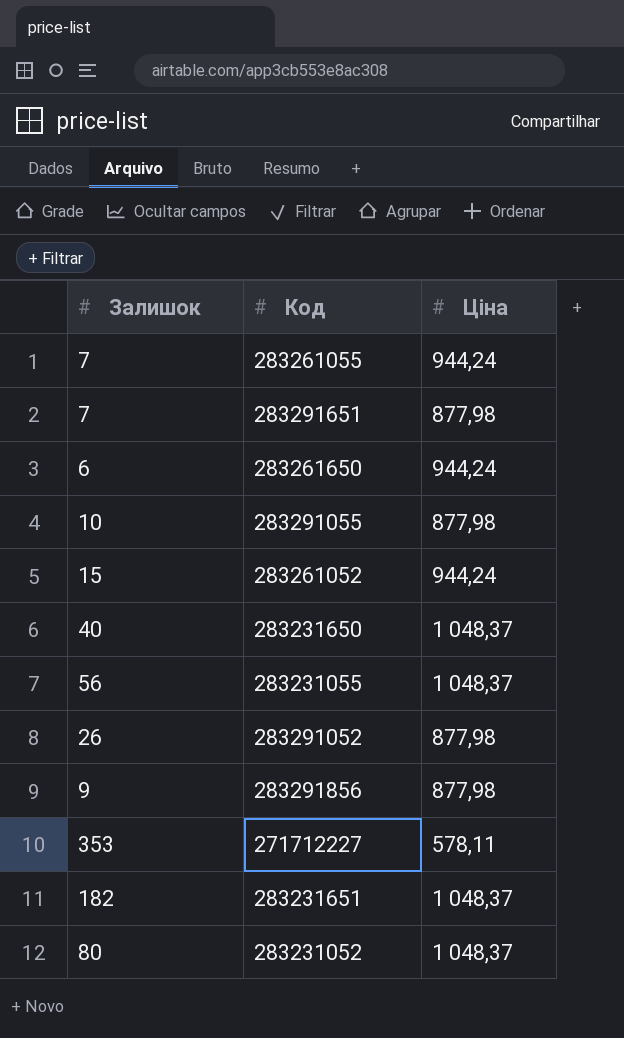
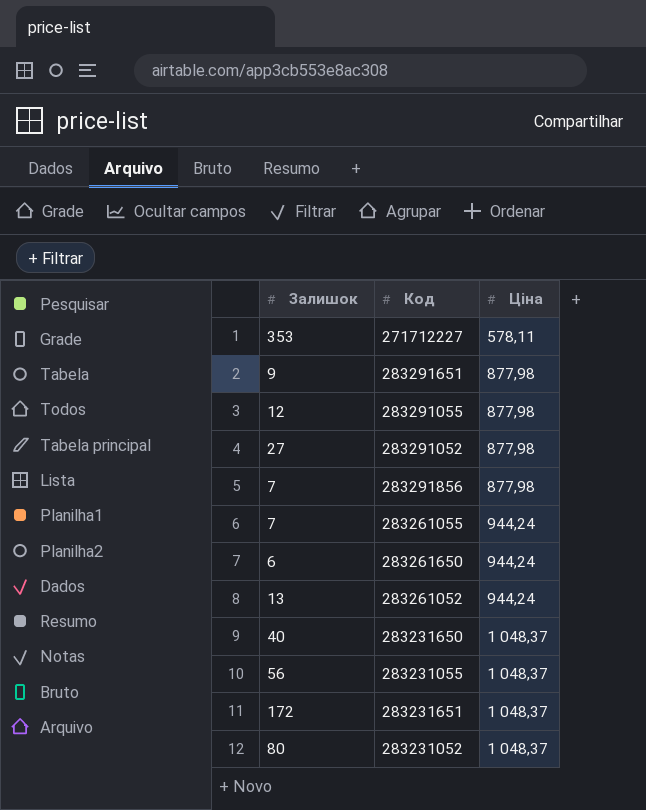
row order: none -> Ціна ascending
283291651 | Залишок: 7 -> 9
283291055 | Залишок: 10 -> 12
283291052 | Залишок: 26 -> 27
283291856 | Залишок: 9 -> 7
283261052 | Залишок: 15 -> 13
283231651 | Залишок: 182 -> 172

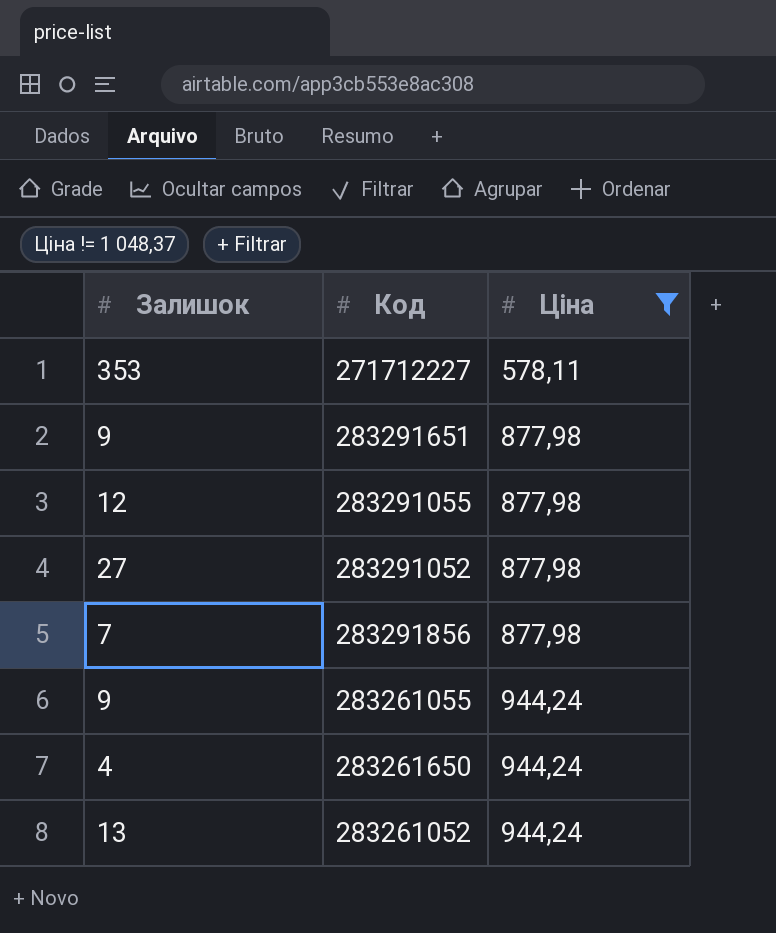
filter: none -> Ціна != 1 048,37
283261055 | Залишок: 7 -> 9
283261650 | Залишок: 6 -> 4

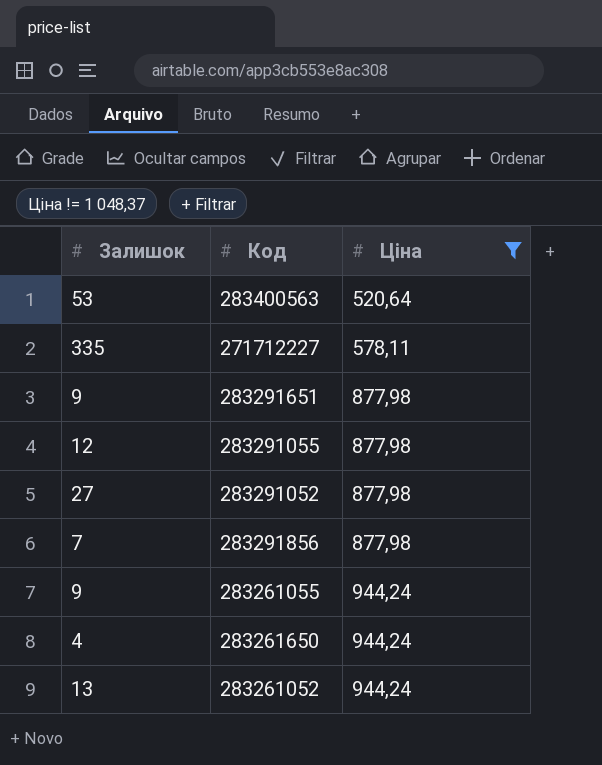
row 283400563: none -> 53 | 520,64
271712227 | Залишок: 353 -> 335

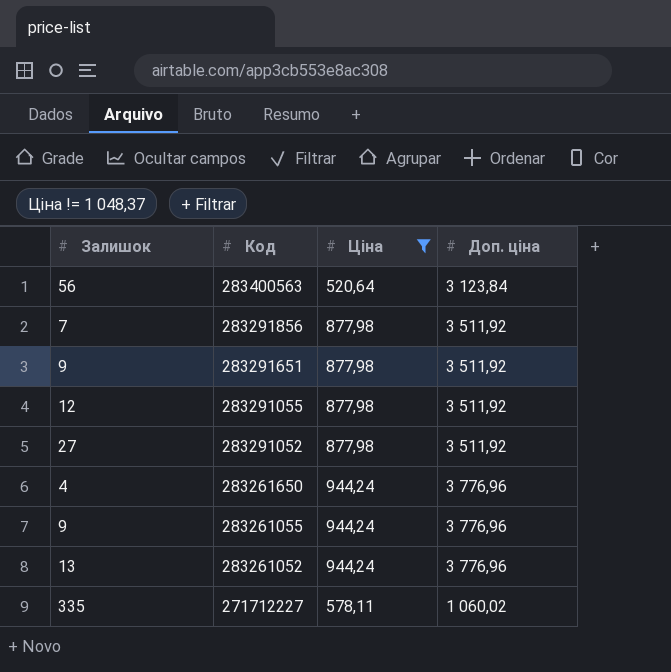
row order: Ціна ascending -> Код descending
column Доп. ціна | position: none -> 4
283400563 | Залишок: 53 -> 56

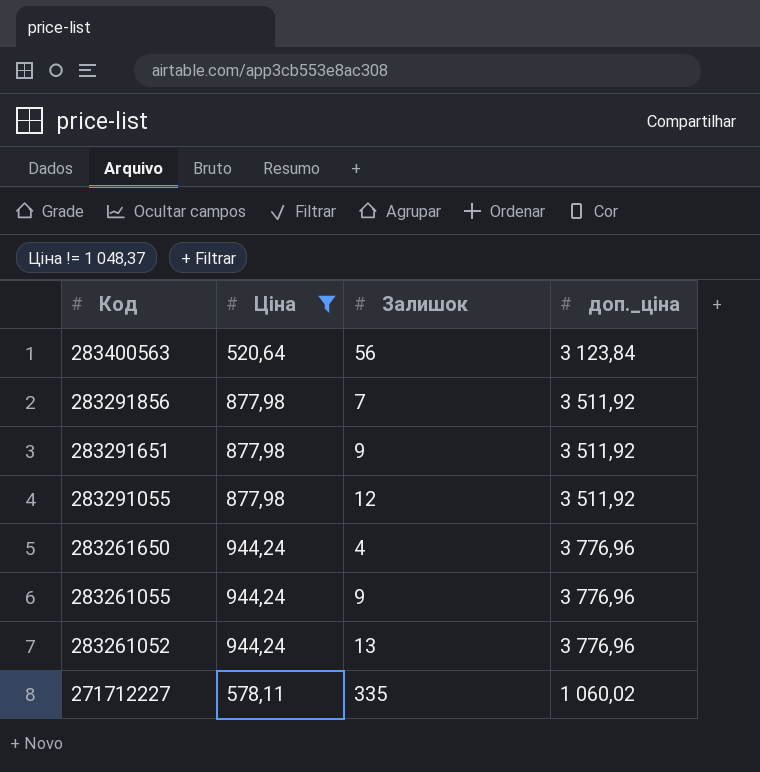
column Залишок | position: 1 -> 3
column name: Доп. ціна -> доп._ціна
row 283291052: 27 | 877,98 | 3 511,92 -> none

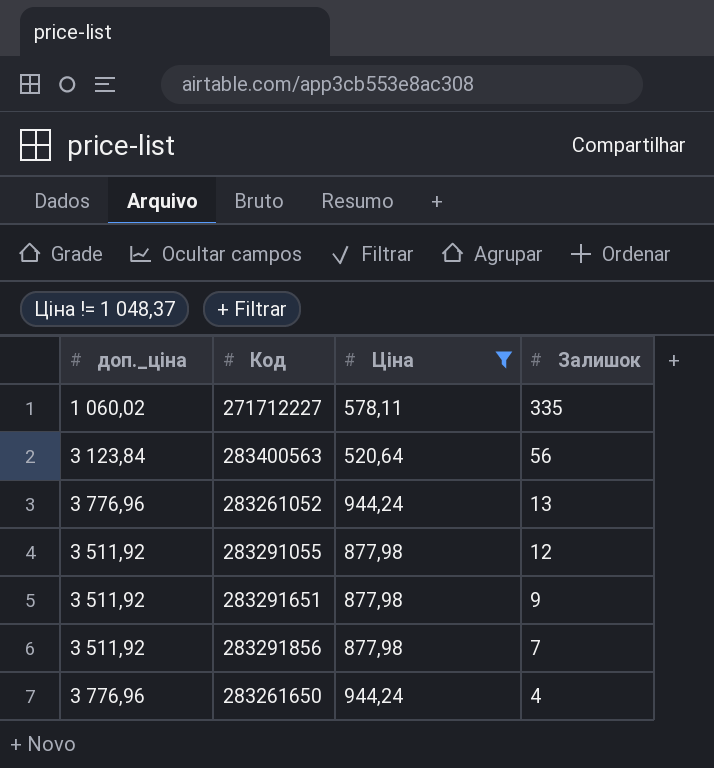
row order: Код descending -> Залишок descending
column доп._ціна | position: 4 -> 1
row 283261055: 944,24 | 9 | 3 776,96 -> none

